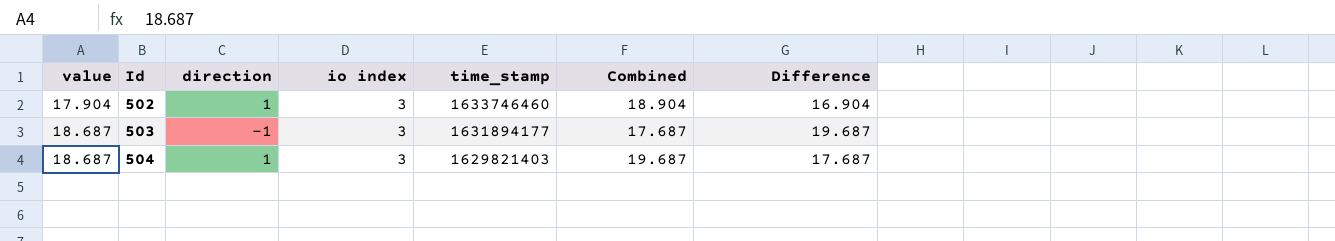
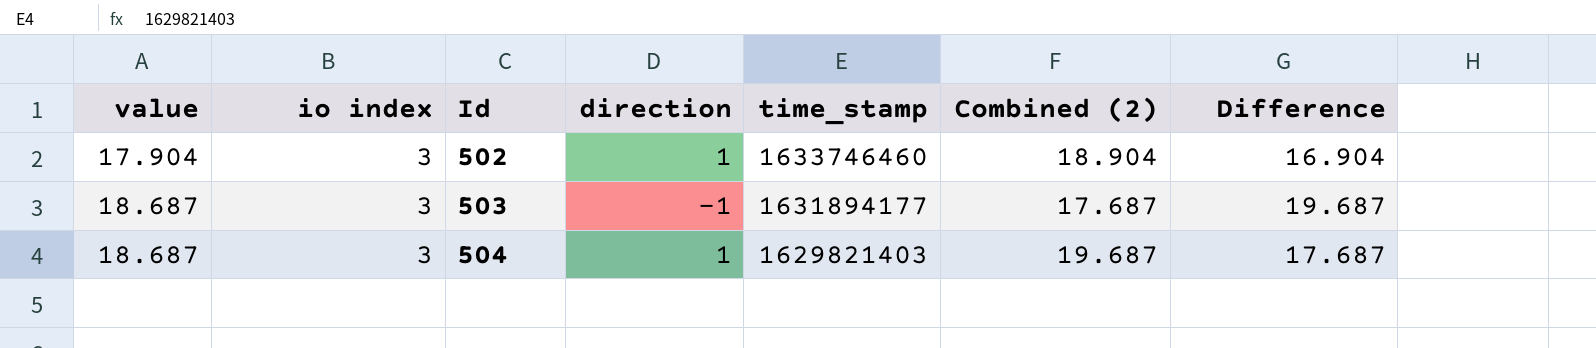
column io index | position: 4 -> 2
column name: Combined -> Combined (2)

